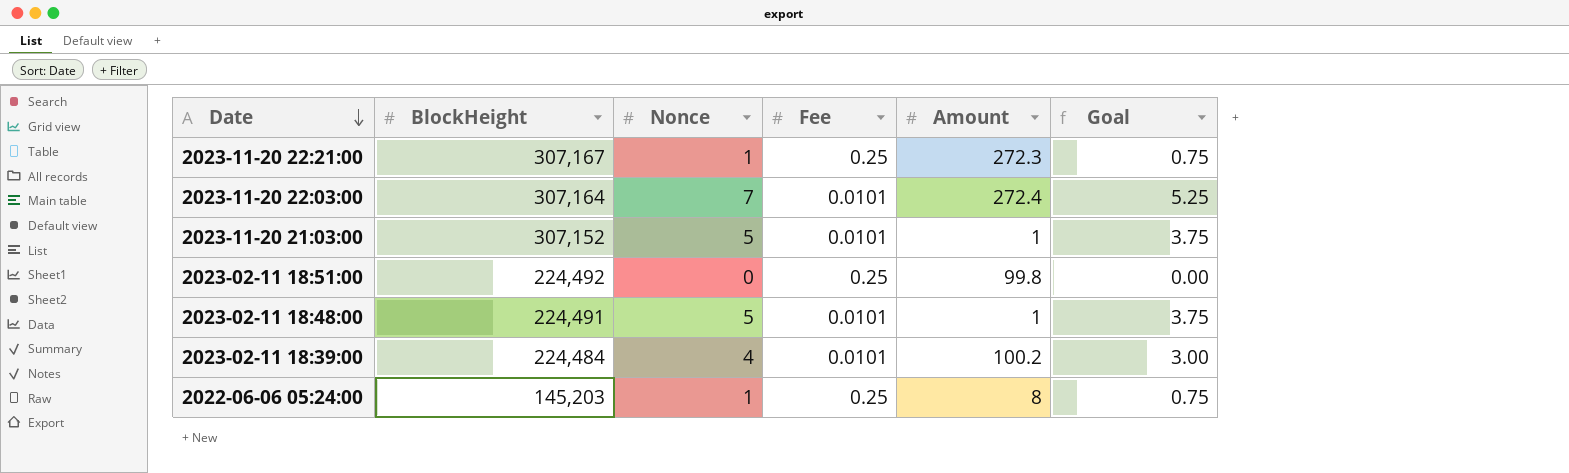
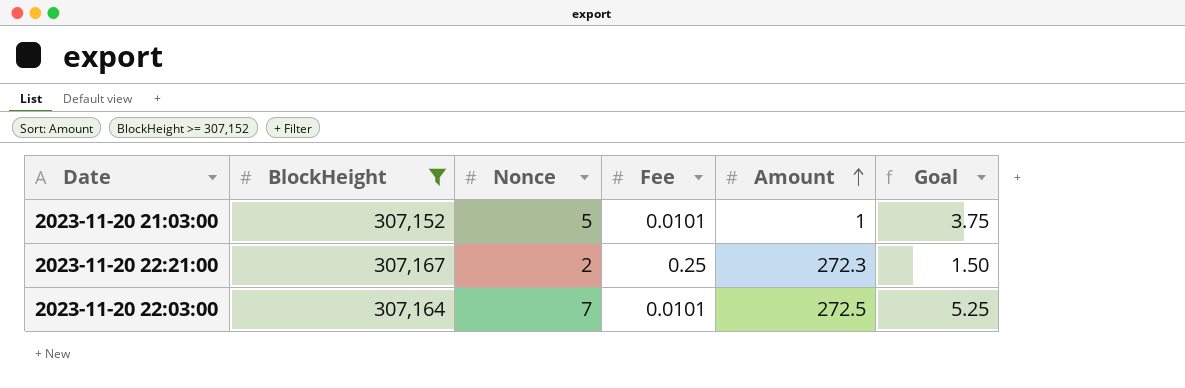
filter: none -> BlockHeight >= 307,152
row order: Date descending -> Amount ascending
2023-11-20 22:21:00 | Nonce: 1 -> 2
2023-11-20 22:21:00 | Goal: 0.75 -> 1.50
2023-11-20 22:03:00 | Amount: 272.4 -> 272.5

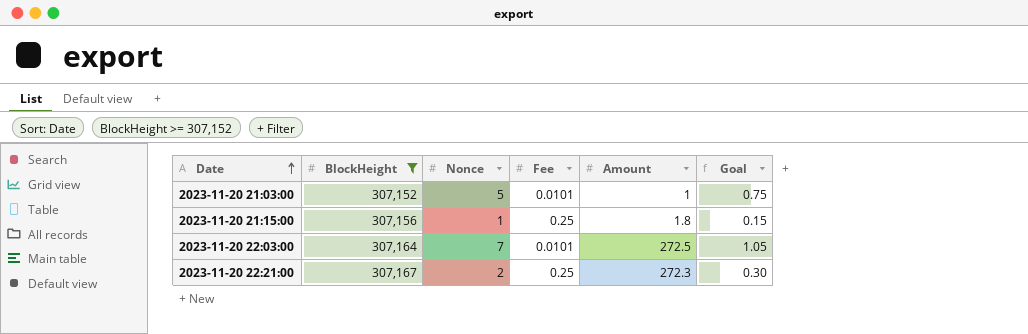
row order: Amount ascending -> Date ascending
column Goal | formula: [Nonce] * 0.75 -> [Nonce] * 0.15
row 2023-11-20 21:15:00: none -> 307,156 | 1 | 0.25 | 1.8 | 0.15

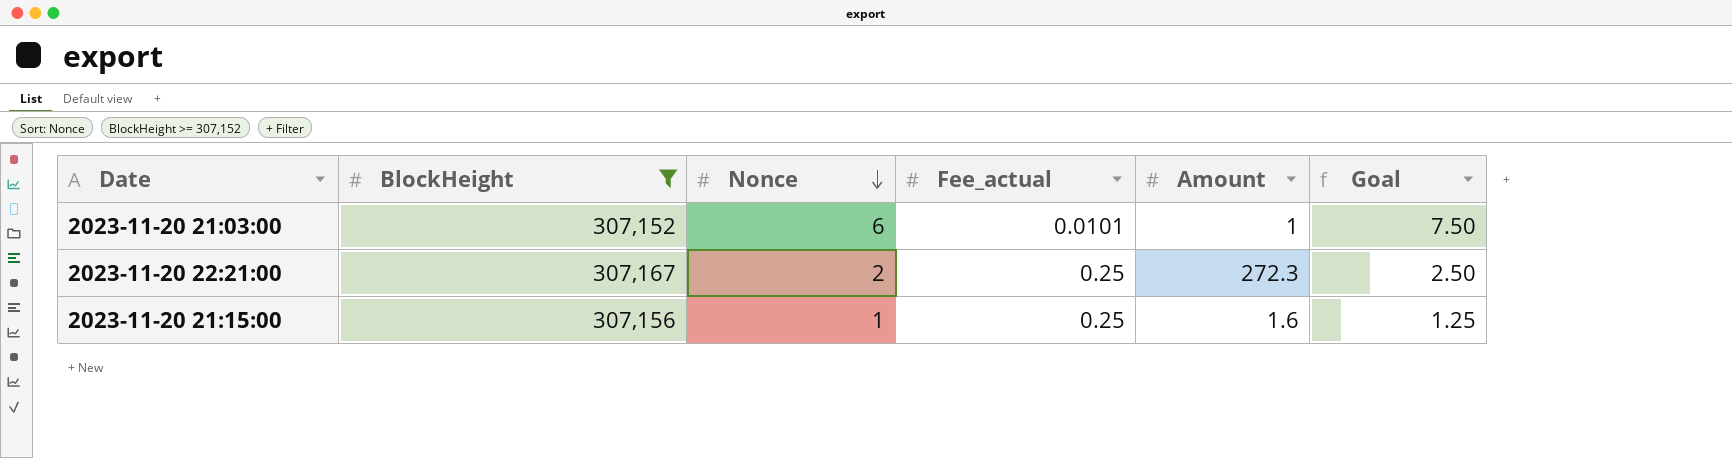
row order: Date ascending -> Nonce descending
column name: Fee -> Fee_actual
column Goal | formula: [Nonce] * 0.15 -> [Nonce] * 1.25
row 2023-11-20 22:03:00: 307,164 | 7 | 0.0101 | 272.5 | 1.05 -> none
2023-11-20 21:03:00 | Nonce: 5 -> 6
2023-11-20 21:15:00 | Amount: 1.8 -> 1.6

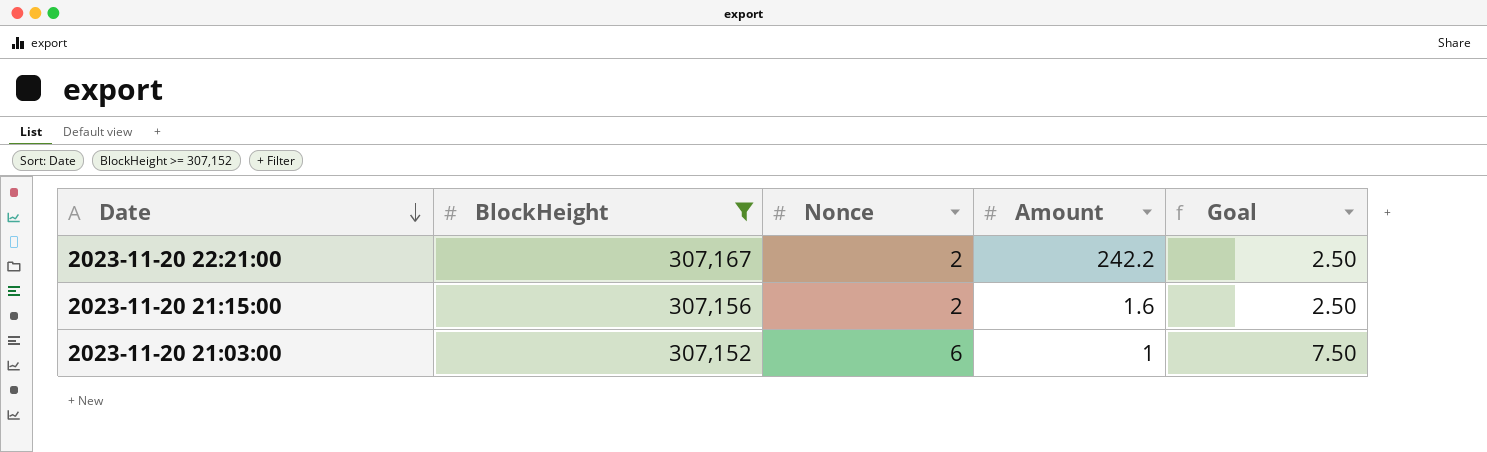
row order: Nonce descending -> Date descending
column Fee_actual | position: 4 -> none
2023-11-20 22:21:00 | Amount: 272.3 -> 242.2
2023-11-20 21:15:00 | Nonce: 1 -> 2
2023-11-20 21:15:00 | Goal: 1.25 -> 2.50

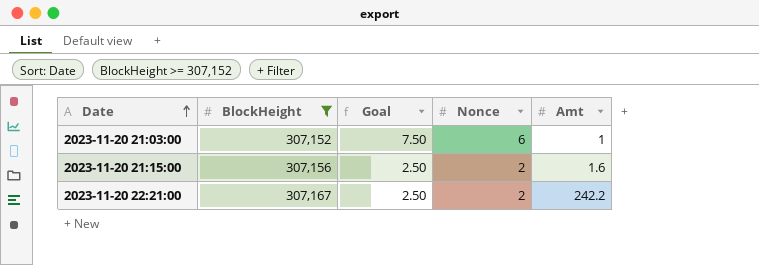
row order: Date descending -> Date ascending
column Goal | position: 5 -> 3
column name: Amount -> Amt

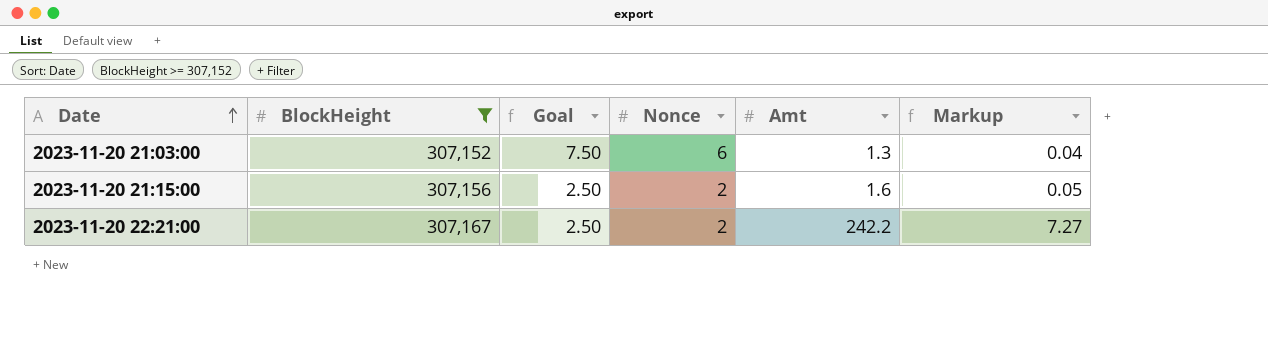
column Markup | formula: none -> [Amt] * 0.03
2023-11-20 21:03:00 | Amt: 1 -> 1.3

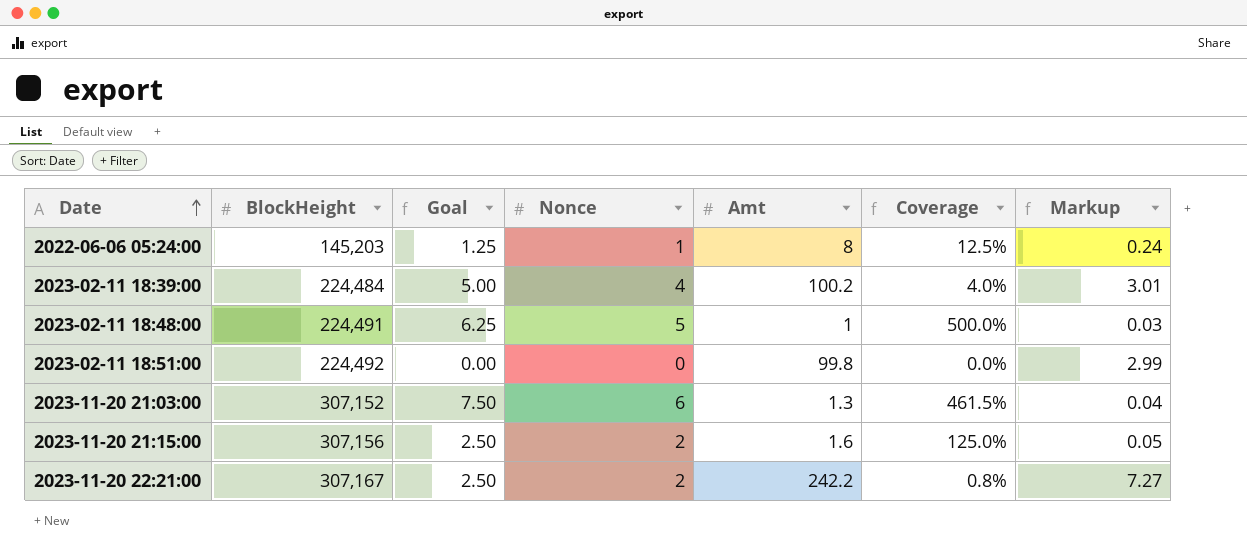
filter: BlockHeight >= 307,152 -> none
column Coverage | formula: none -> [Nonce] / [Amt]

